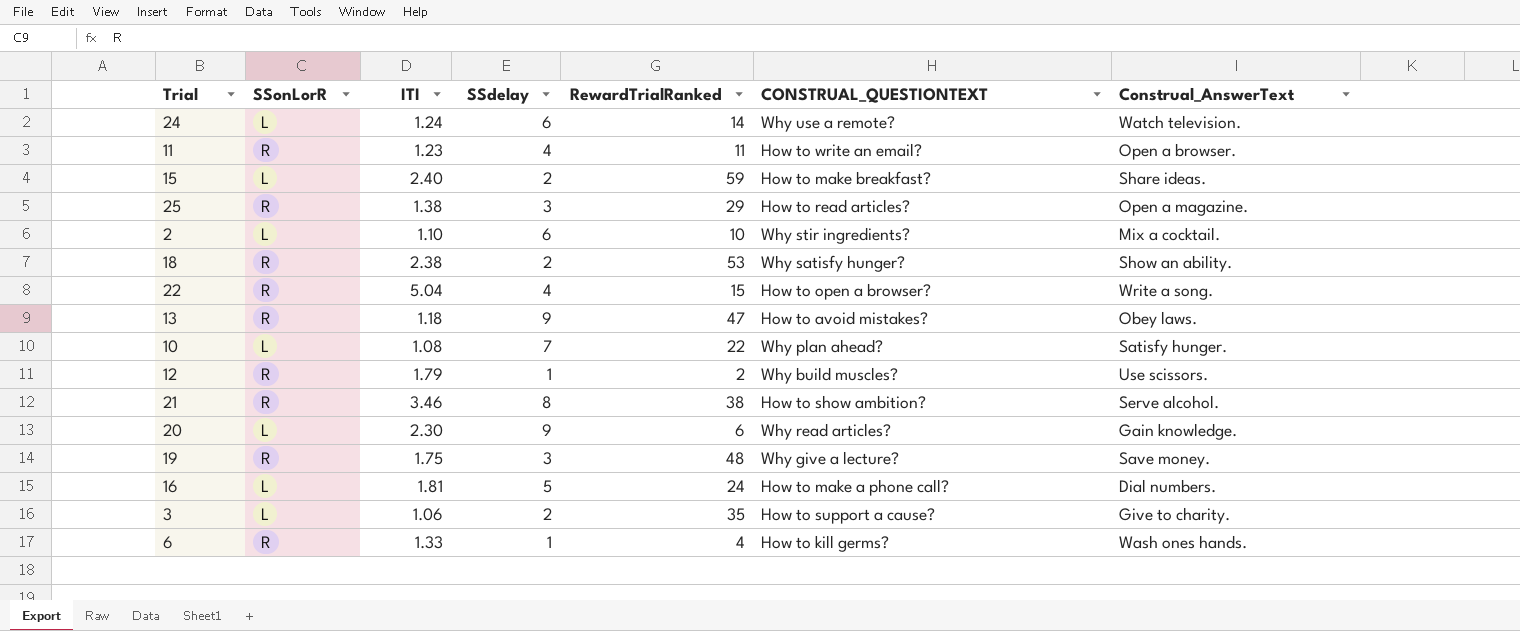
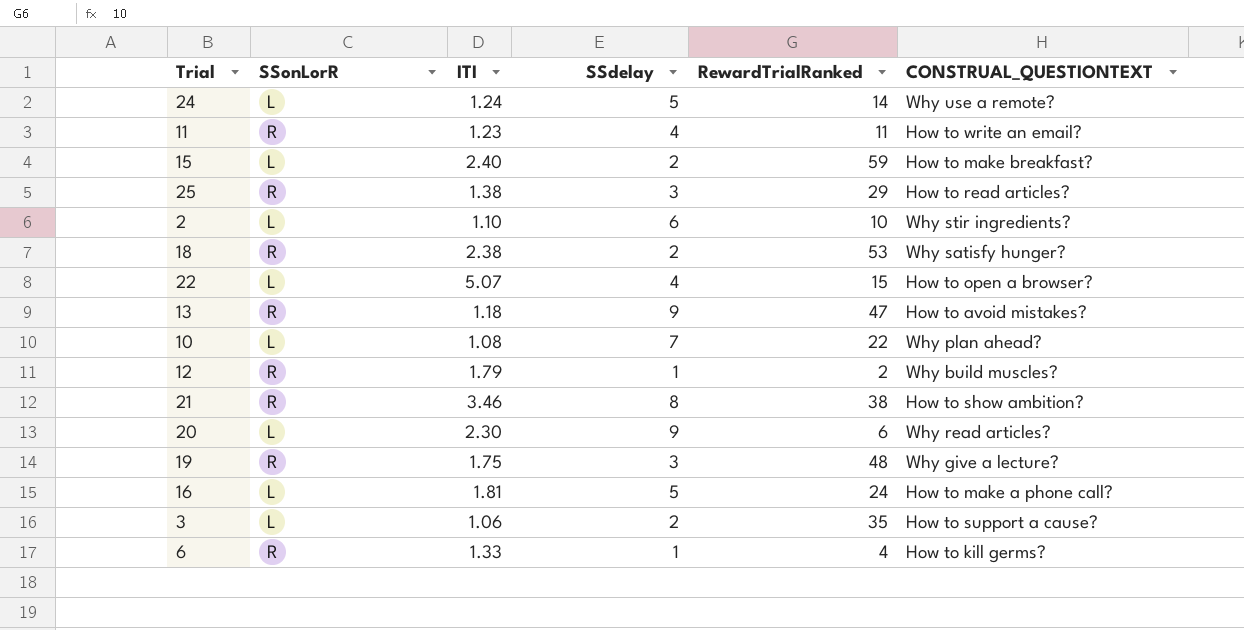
column Construal_AnswerText | position: 7 -> none
24 | SSdelay: 6 -> 5
22 | SSonLorR: R -> L
22 | ITI: 5.04 -> 5.07

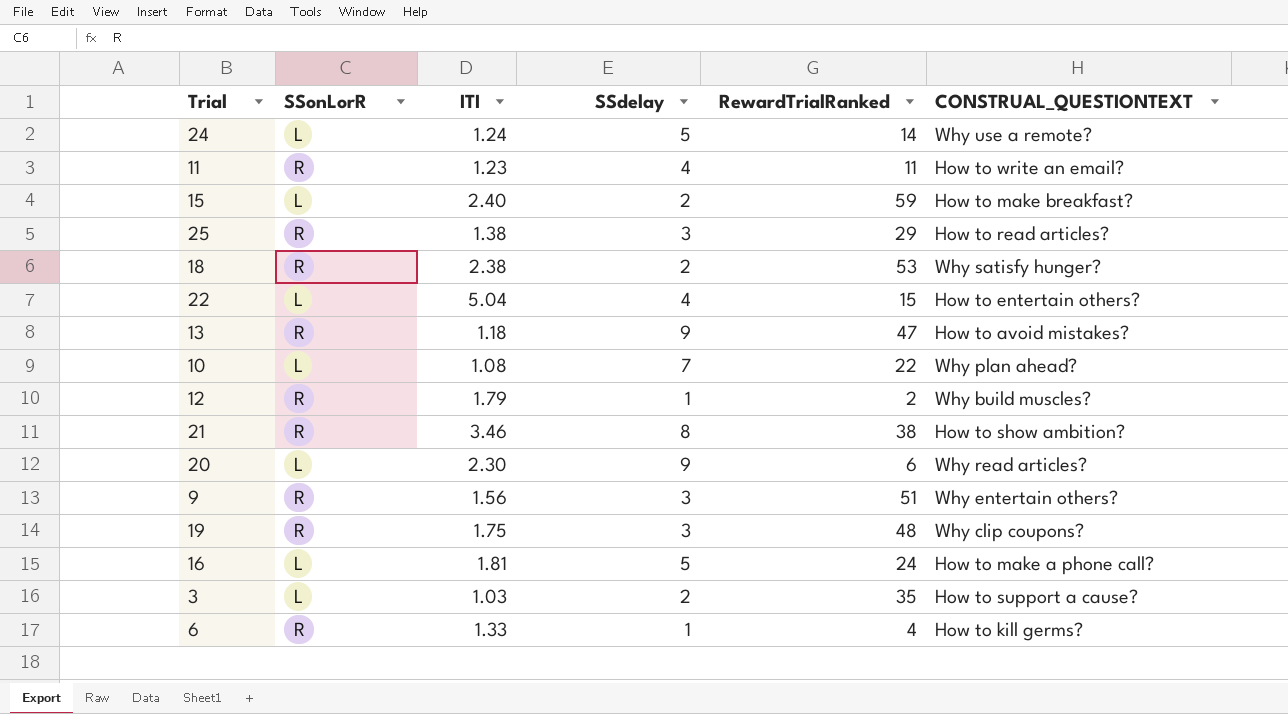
row 2: L | 1.10 | 6 | 10 | Why stir ingredients? -> none
22 | ITI: 5.07 -> 5.04
22 | CONSTRUAL_QUESTIONTEXT: How to open a browser? -> How to entertain others?
row 9: none -> R | 1.56 | 3 | 51 | Why entertain others?
19 | CONSTRUAL_QUESTIONTEXT: Why give a lecture? -> Why clip coupons?
3 | ITI: 1.06 -> 1.03

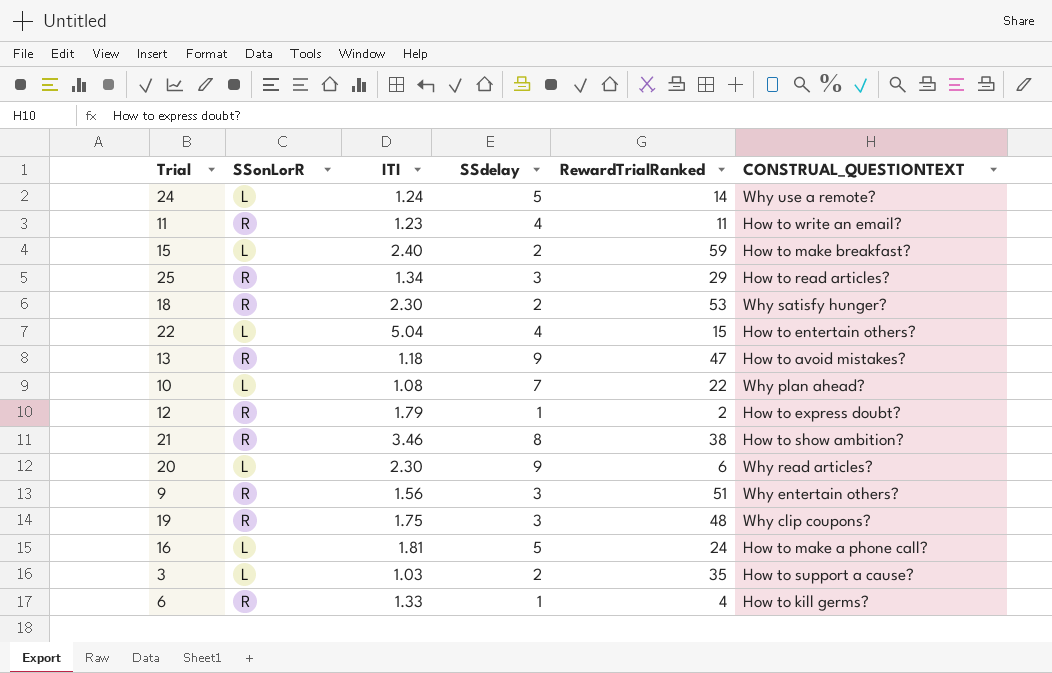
25 | ITI: 1.38 -> 1.34
18 | ITI: 2.38 -> 2.30
12 | CONSTRUAL_QUESTIONTEXT: Why build muscles? -> How to express doubt?

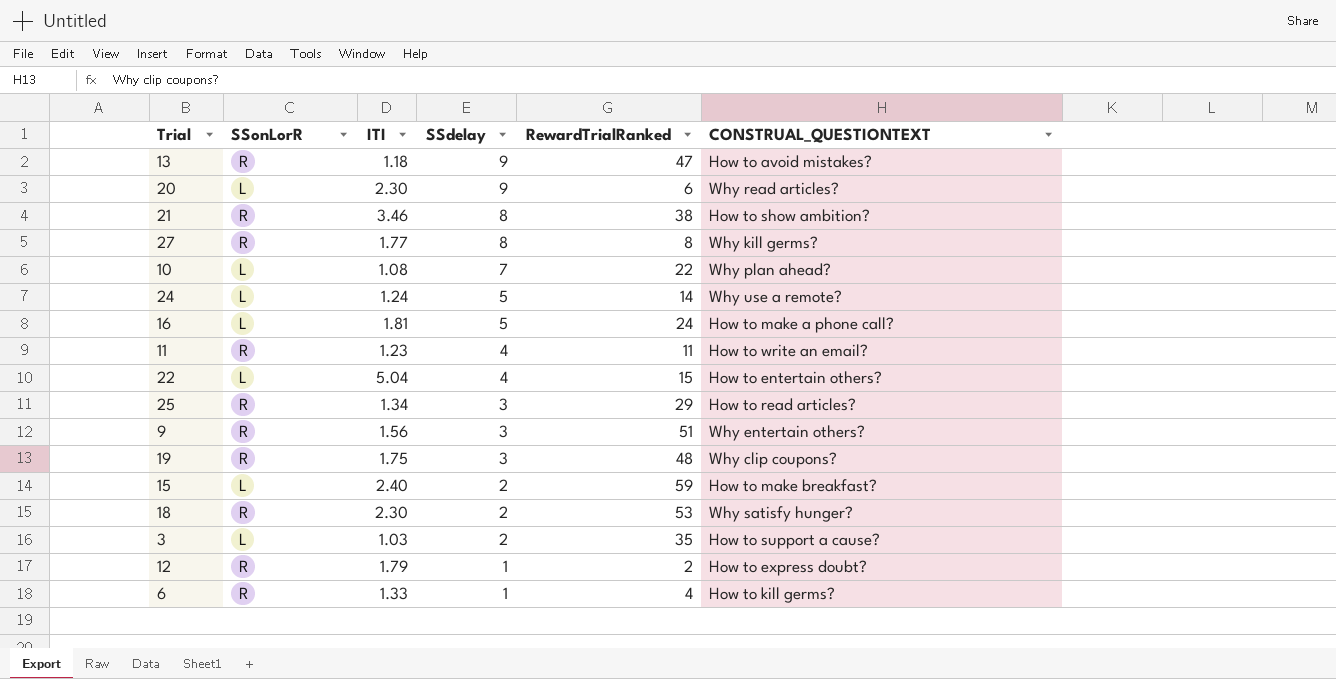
row order: none -> SSdelay descending
row 27: none -> R | 1.77 | 8 | 8 | Why kill germs?

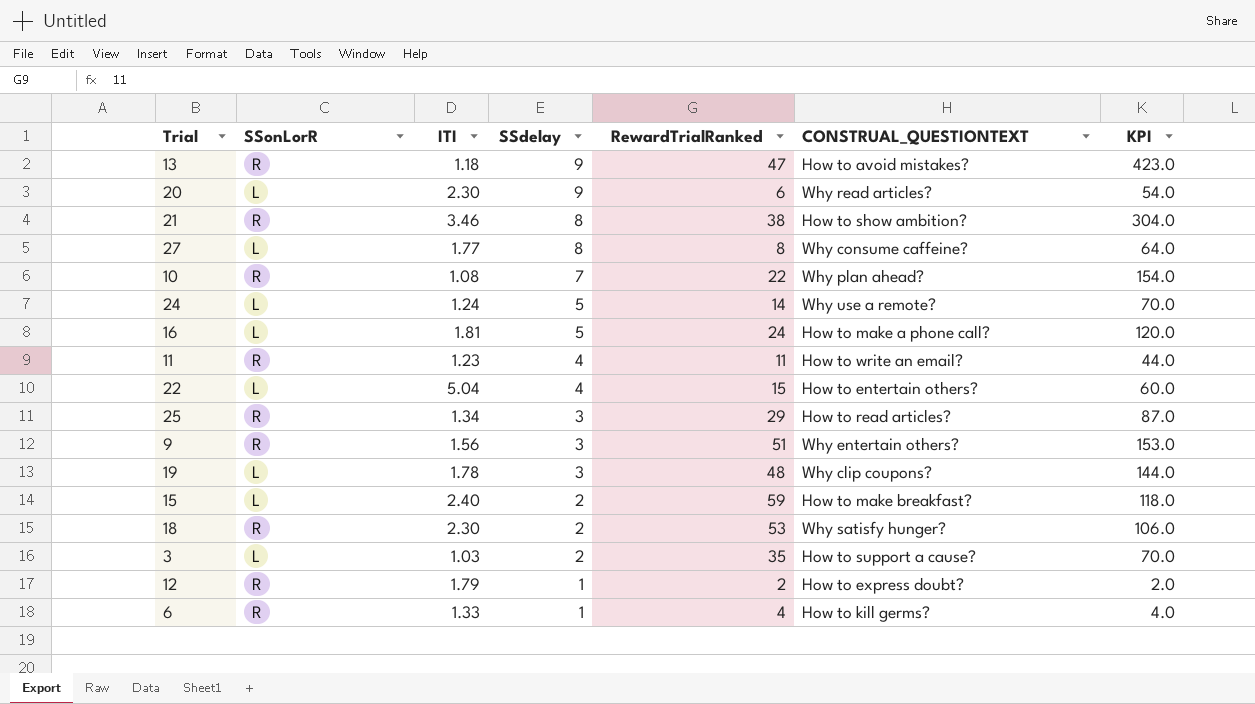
column KPI | formula: none -> [SSdelay] * [RewardTrialRanked]
27 | SSonLorR: R -> L
27 | CONSTRUAL_QUESTIONTEXT: Why kill germs? -> Why consume caffeine?
10 | SSonLorR: L -> R
19 | SSonLorR: R -> L
19 | ITI: 1.75 -> 1.78

